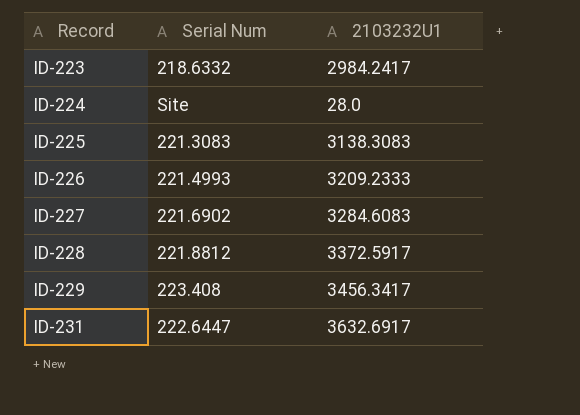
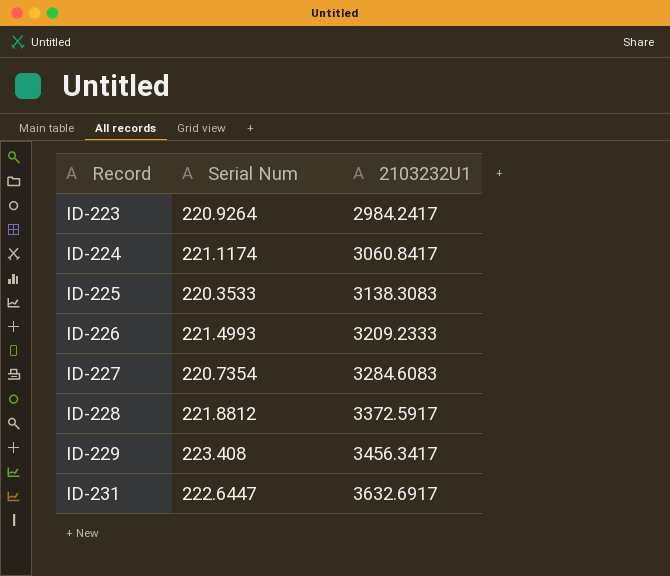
ID-223 | Serial Num: 218.6332 -> 220.9264
ID-224 | Serial Num: Site -> 221.1174
ID-224 | 2103232U1: 28.0 -> 3060.8417
ID-225 | Serial Num: 221.3083 -> 220.3533
ID-227 | Serial Num: 221.6902 -> 220.7354

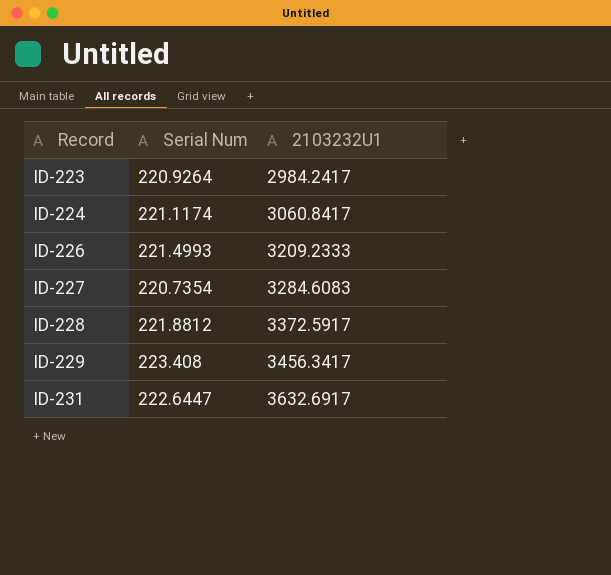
row ID-225: 220.3533 | 3138.3083 -> none

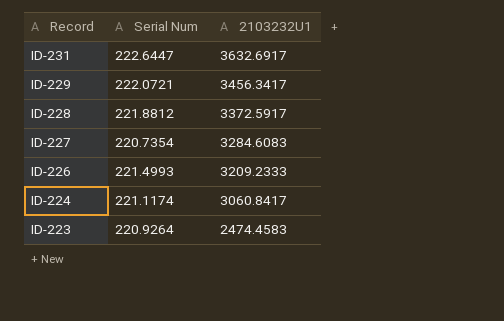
row order: Record ascending -> Record descending
ID-229 | Serial Num: 223.408 -> 222.0721
ID-223 | 2103232U1: 2984.2417 -> 2474.4583

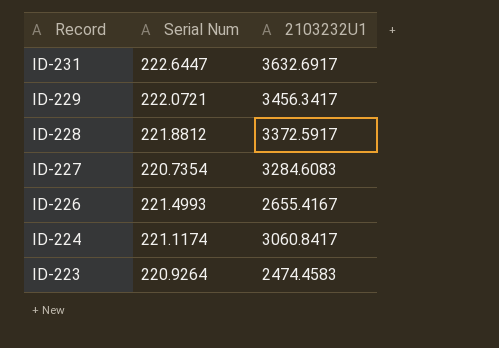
ID-226 | 2103232U1: 3209.2333 -> 2655.4167

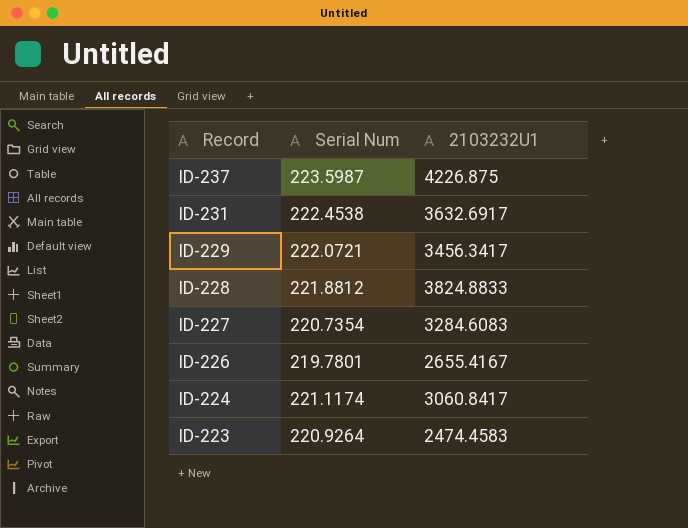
row ID-237: none -> 223.5987 | 4226.875
ID-231 | Serial Num: 222.6447 -> 222.4538
ID-228 | 2103232U1: 3372.5917 -> 3824.8833
ID-226 | Serial Num: 221.4993 -> 219.7801

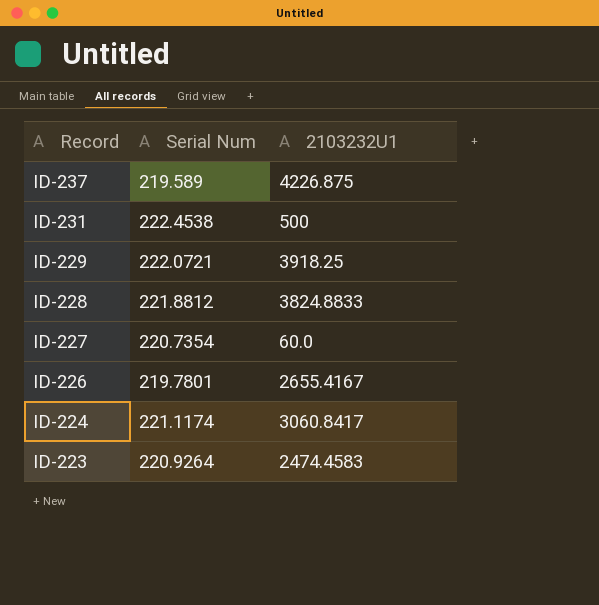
ID-237 | Serial Num: 223.5987 -> 219.589
ID-231 | 2103232U1: 3632.6917 -> 500
ID-229 | 2103232U1: 3456.3417 -> 3918.25
ID-227 | 2103232U1: 3284.6083 -> 60.0

